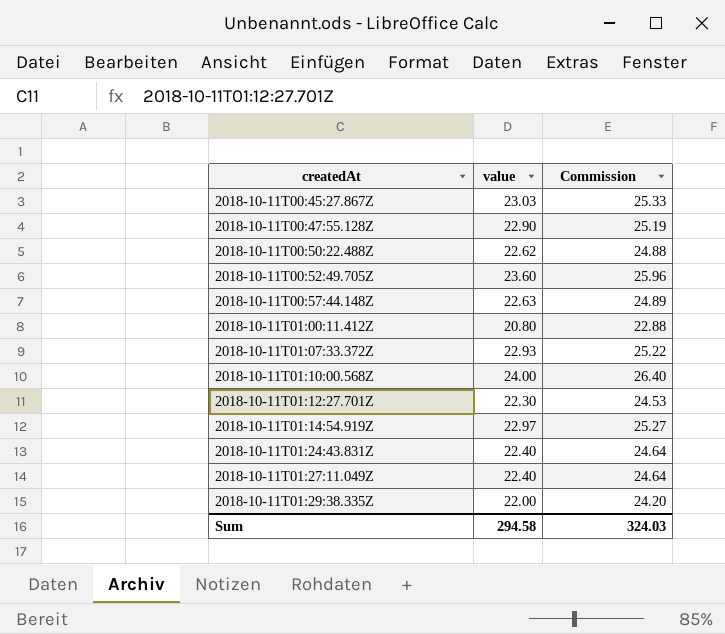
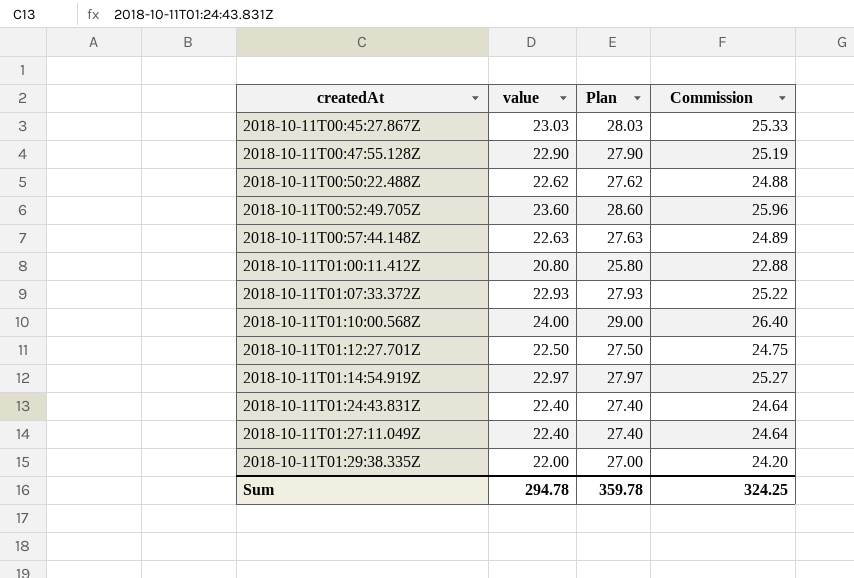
column Plan | formula: none -> [value] + 5
2018-10-11T01:12:27.701Z | value: 22.30 -> 22.50
2018-10-11T01:12:27.701Z | Commission: 24.53 -> 24.75
Sum | value: 294.58 -> 294.78
Sum | Commission: 324.03 -> 324.25

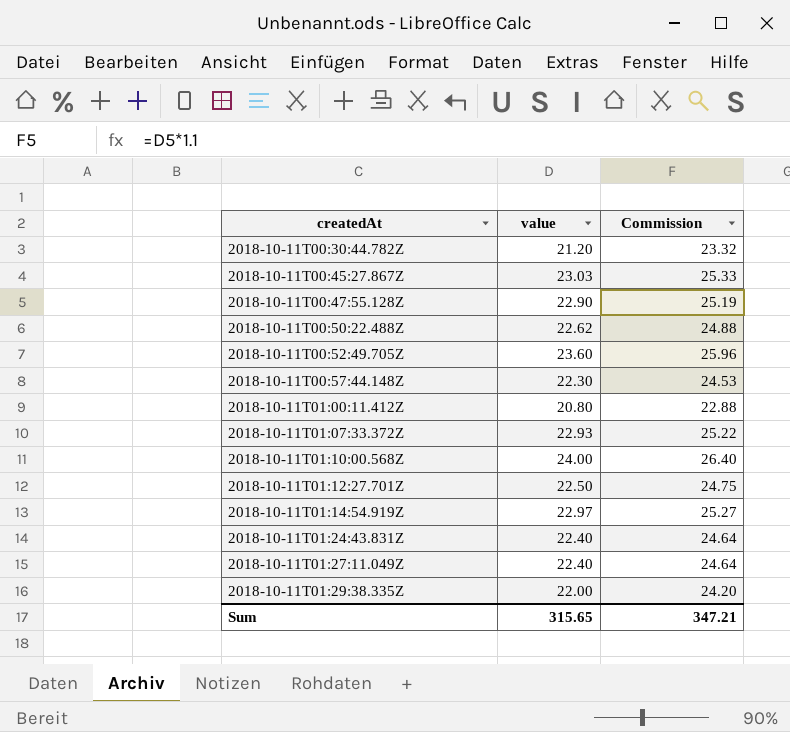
column Plan | formula: [value] + 5 -> none
row 2018-10-11T00:30:44.782Z: none -> 21.20 | 23.32
2018-10-11T00:57:44.148Z | value: 22.63 -> 22.30
2018-10-11T00:57:44.148Z | Commission: 24.89 -> 24.53
Sum | value: 294.78 -> 315.65
Sum | Commission: 324.25 -> 347.21

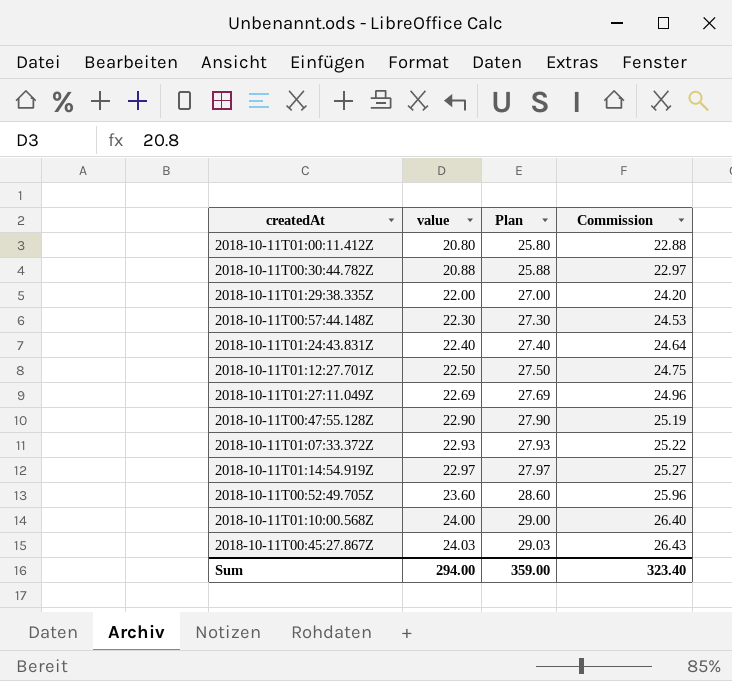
row order: createdAt ascending -> value ascending
column Plan | formula: none -> [value] + 5
row 2018-10-11T00:50:22.488Z: 22.62 | 24.88 -> none
2018-10-11T00:30:44.782Z | value: 21.20 -> 20.88
2018-10-11T00:30:44.782Z | Commission: 23.32 -> 22.97
2018-10-11T01:27:11.049Z | value: 22.40 -> 22.69
2018-10-11T01:27:11.049Z | Commission: 24.64 -> 24.96
2018-10-11T00:45:27.867Z | value: 23.03 -> 24.03
2018-10-11T00:45:27.867Z | Commission: 25.33 -> 26.43
Sum | value: 315.65 -> 294.00
Sum | Commission: 347.21 -> 323.40

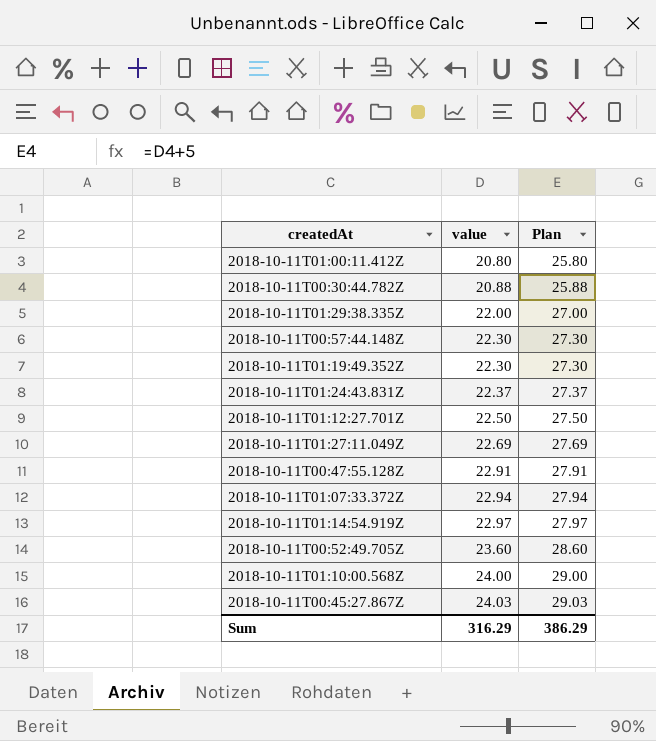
column Commission | formula: [value] * 1.1 -> none
row 2018-10-11T01:19:49.352Z: none -> 22.30 | 27.30
2018-10-11T01:24:43.831Z | value: 22.40 -> 22.37
2018-10-11T01:24:43.831Z | Plan: 27.40 -> 27.37
2018-10-11T00:47:55.128Z | value: 22.90 -> 22.91
2018-10-11T00:47:55.128Z | Plan: 27.90 -> 27.91
2018-10-11T01:07:33.372Z | value: 22.93 -> 22.94
2018-10-11T01:07:33.372Z | Plan: 27.93 -> 27.94
Sum | value: 294.00 -> 316.29
Sum | Plan: 359.00 -> 386.29

